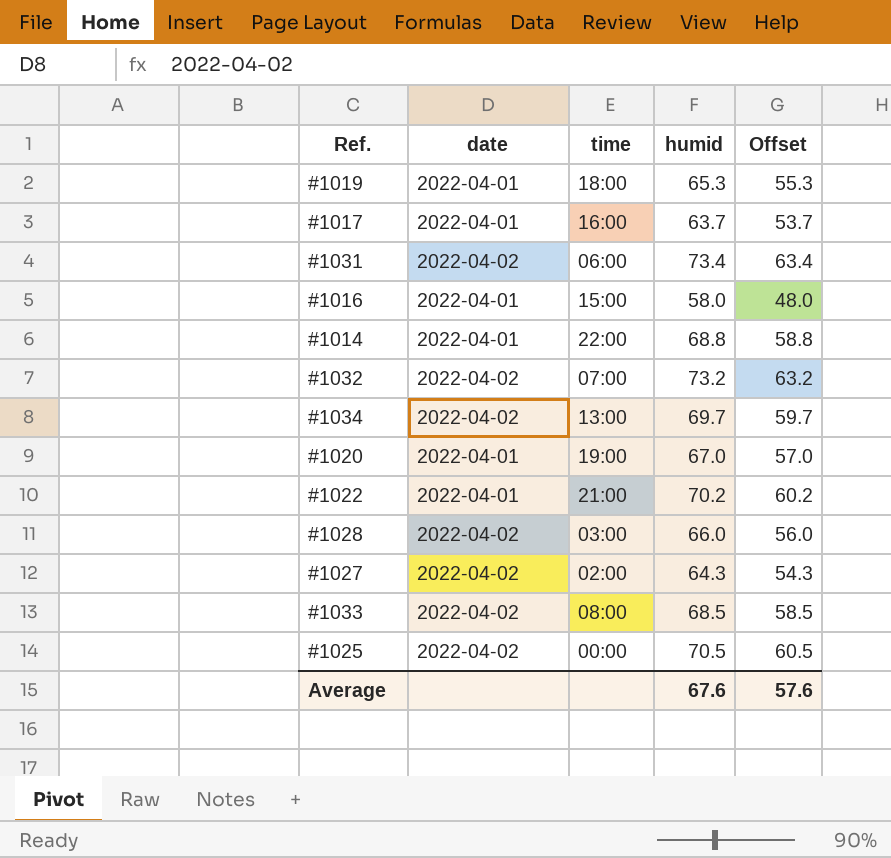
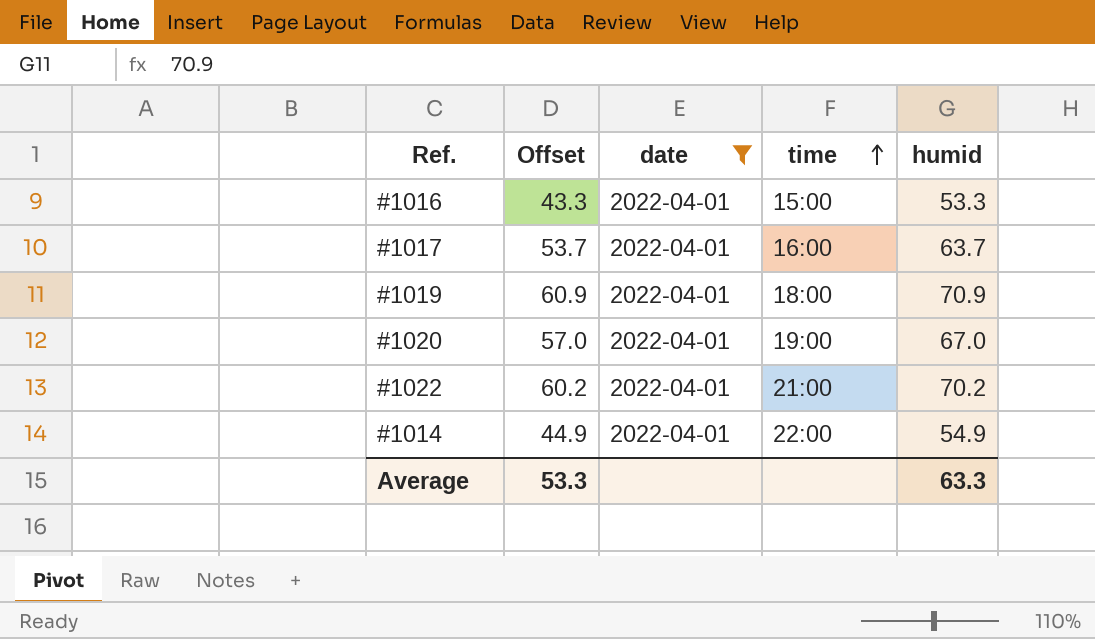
filter: none -> date = 2022-04-01
row order: none -> time ascending
column Offset | position: 5 -> 2
#1016 | Offset: 48.0 -> 43.3
#1016 | humid: 58.0 -> 53.3
#1019 | Offset: 55.3 -> 60.9
#1019 | humid: 65.3 -> 70.9
#1014 | Offset: 58.8 -> 44.9
#1014 | humid: 68.8 -> 54.9
Average | Offset: 57.6 -> 53.3
Average | humid: 67.6 -> 63.3

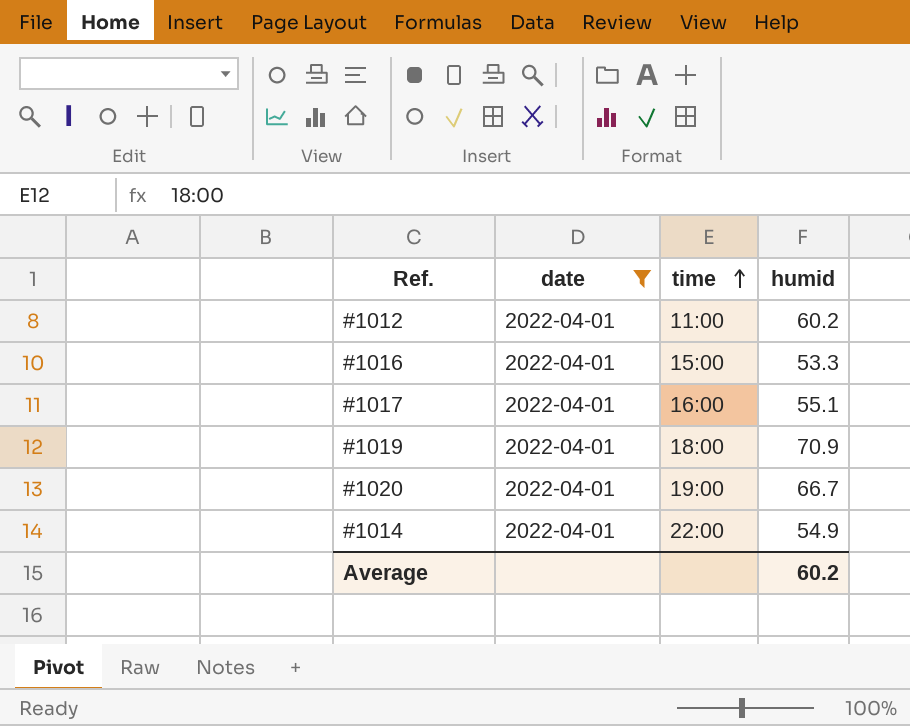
column Offset | formula: [humid] - 10 -> none
row #1022: 60.2 | 2022-04-01 | 21:00 | 70.2 -> none
row #1012: none -> 2022-04-01 | 11:00 | 60.2
#1017 | humid: 63.7 -> 55.1
#1020 | humid: 67.0 -> 66.7
Average | humid: 63.3 -> 60.2

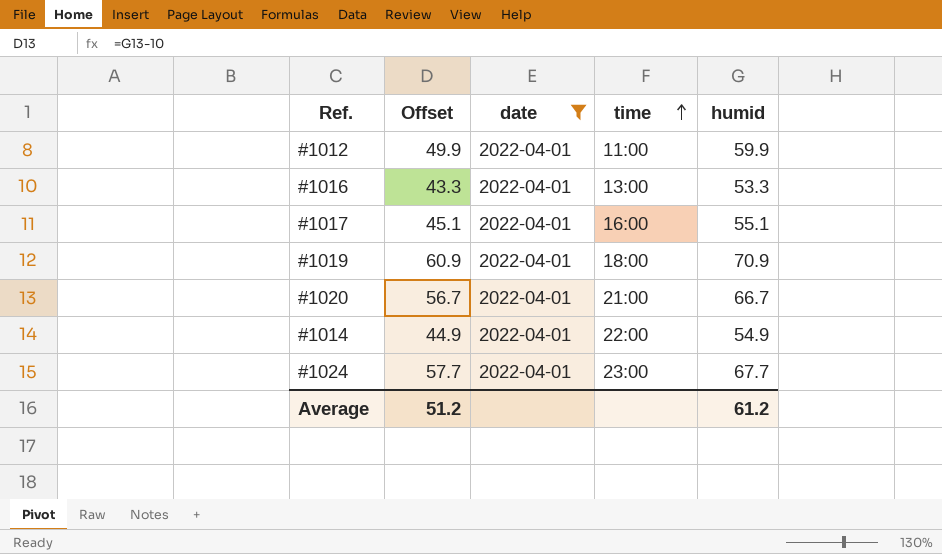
column Offset | formula: none -> [humid] - 10
#1012 | humid: 60.2 -> 59.9
#1016 | time: 15:00 -> 13:00
#1020 | time: 19:00 -> 21:00
row #1024: none -> 57.7 | 2022-04-01 | 23:00 | 67.7
Average | humid: 60.2 -> 61.2

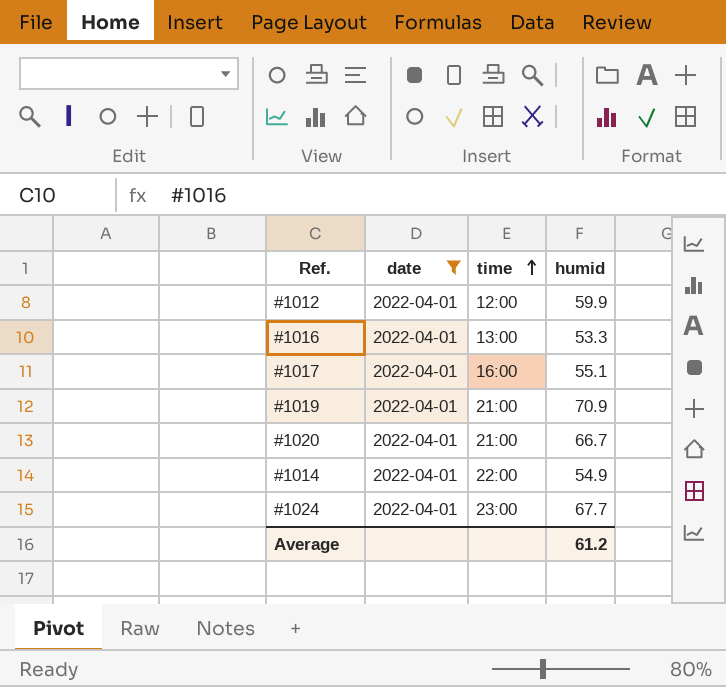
column Offset | formula: [humid] - 10 -> none
#1012 | time: 11:00 -> 12:00
#1019 | time: 18:00 -> 21:00

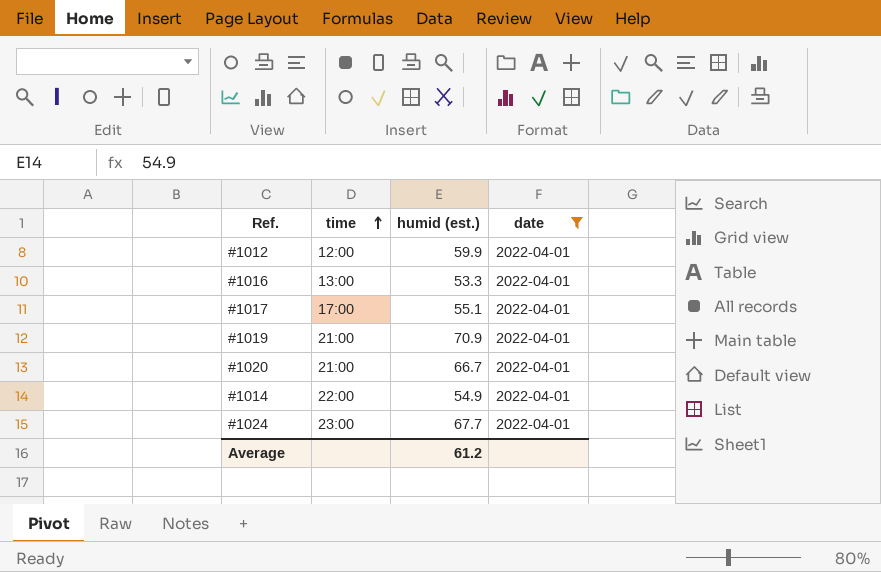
column name: humid -> humid (est.)
column date | position: 2 -> 4
#1017 | time: 16:00 -> 17:00

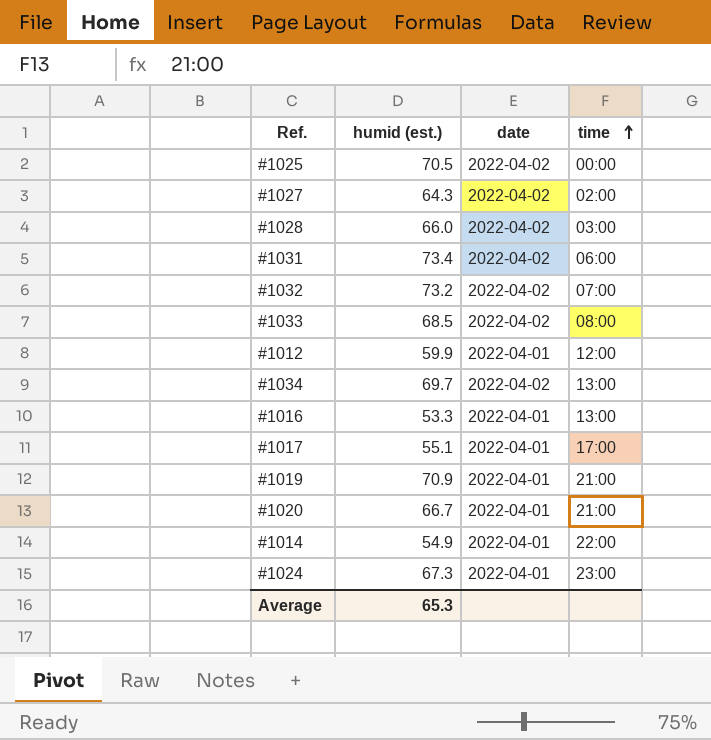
filter: date = 2022-04-01 -> none
column time | position: 2 -> 4
#1024 | humid (est.): 67.7 -> 67.3
Average | humid (est.): 61.2 -> 65.3

